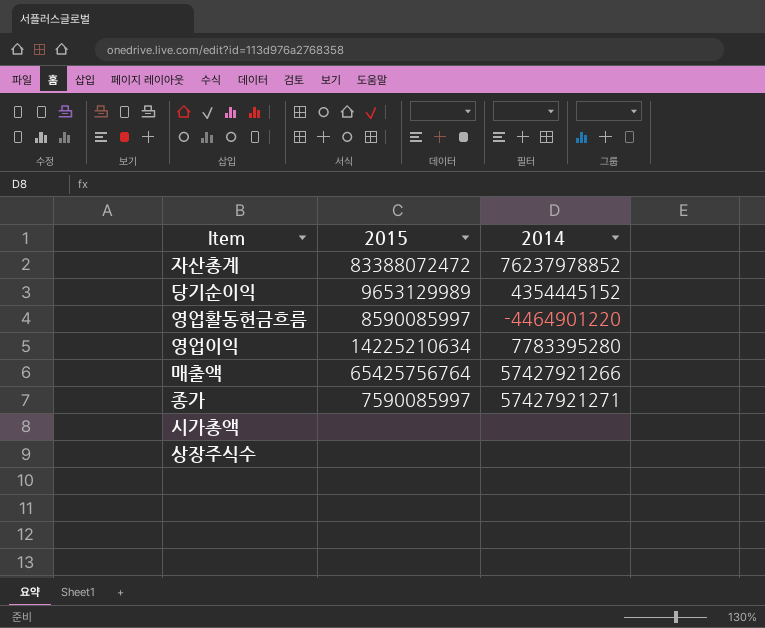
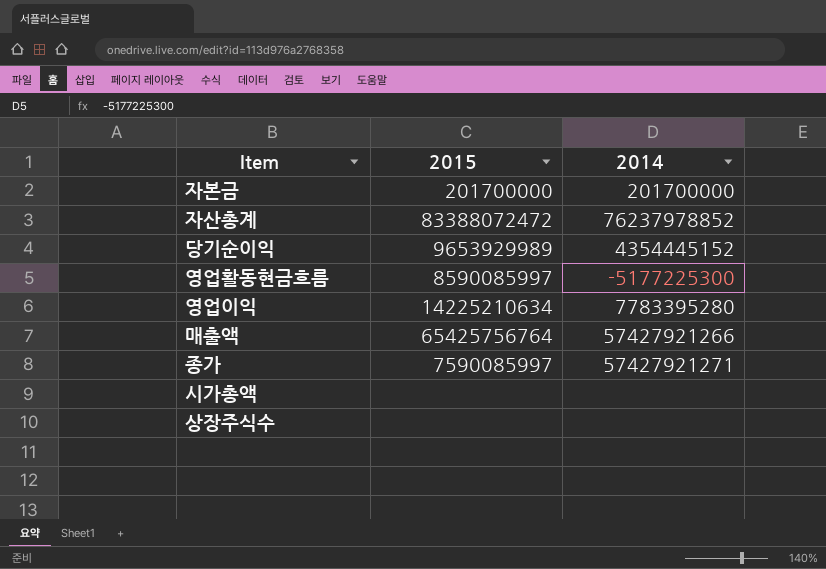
row 자본금: none -> 201700000 | 201700000
당기순이익 | 2015: 9653129989 -> 9653929989
영업활동현금흐름 | 2014: -4464901220 -> -5177225300

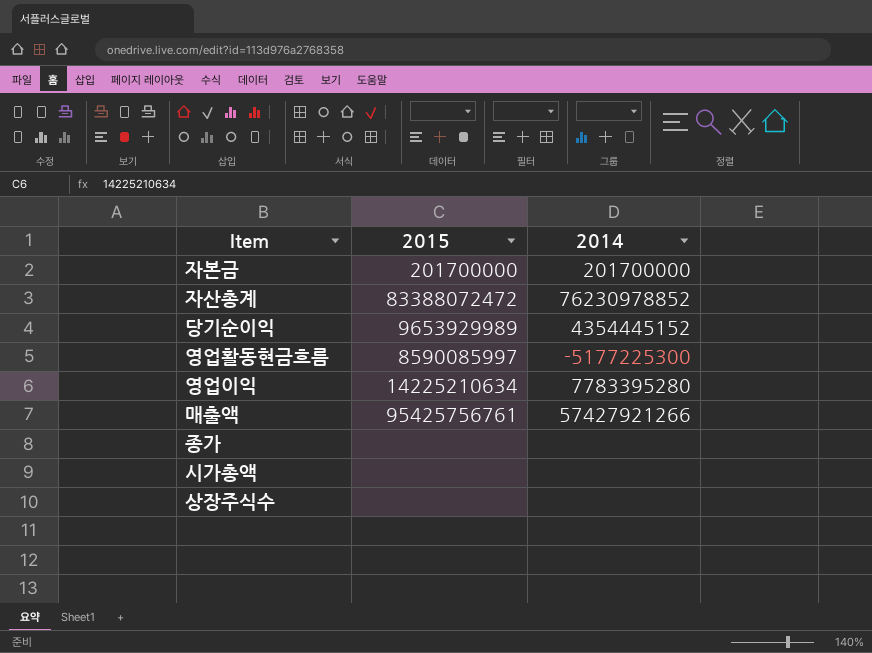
자산총계 | 2014: 76237978852 -> 76230978852
매출액 | 2015: 65425756764 -> 95425756761
종가 | 2015: 7590085997 -> none
종가 | 2014: 57427921271 -> none

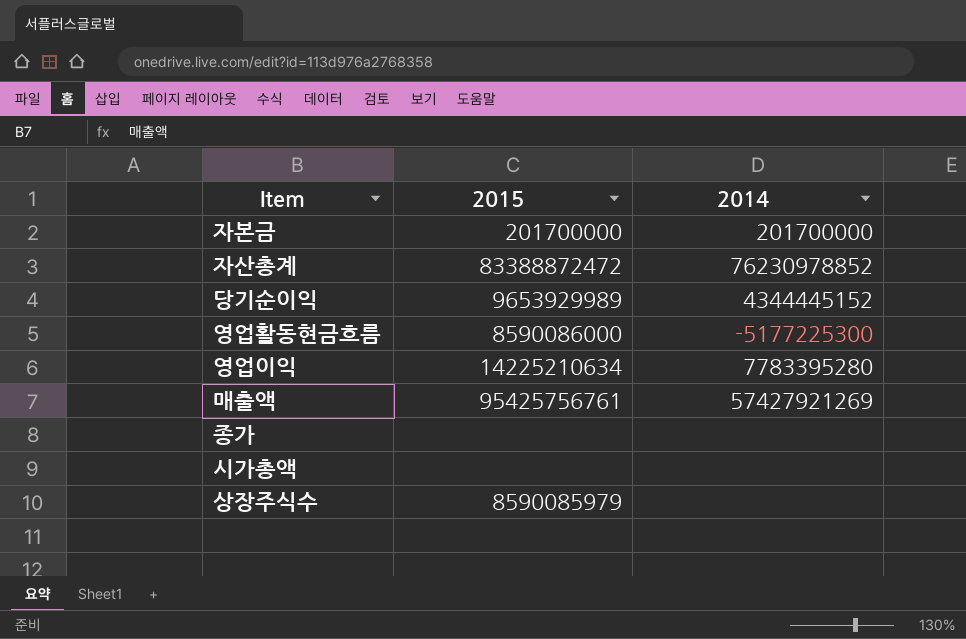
자산총계 | 2015: 83388072472 -> 83388872472
당기순이익 | 2014: 4354445152 -> 4344445152
영업활동현금흐름 | 2015: 8590085997 -> 8590086000
매출액 | 2014: 57427921266 -> 57427921269
상장주식수 | 2015: none -> 8590085979

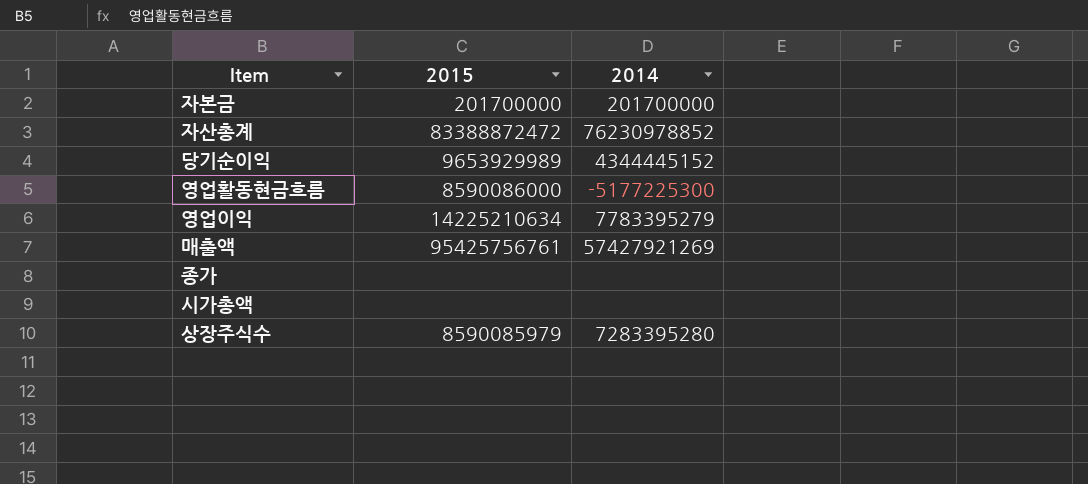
영업이익 | 2014: 7783395280 -> 7783395279
상장주식수 | 2014: none -> 7283395280

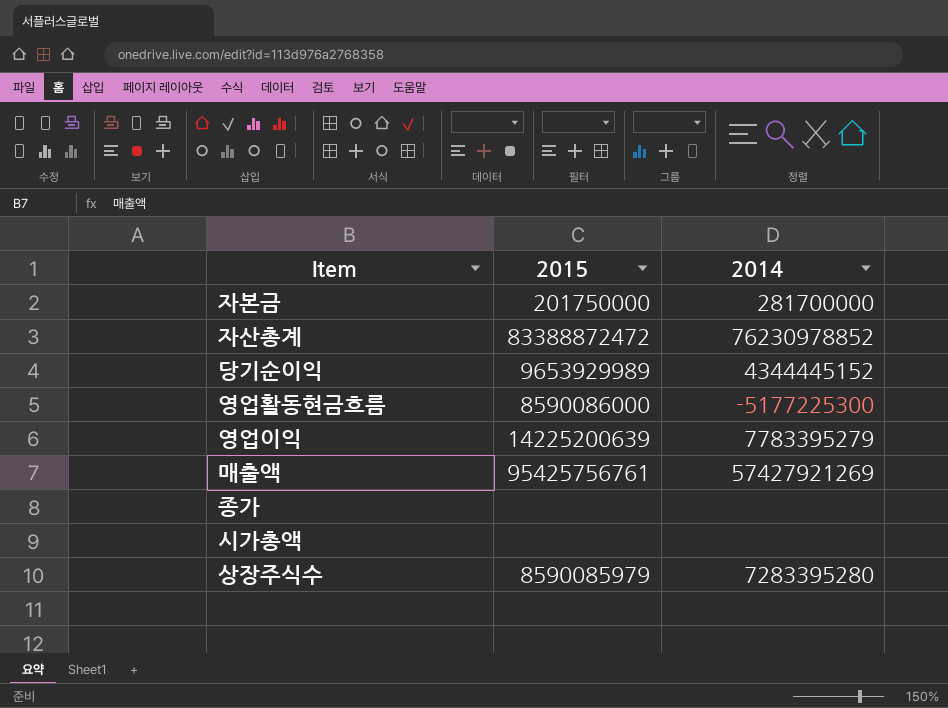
자본금 | 2015: 201700000 -> 201750000
자본금 | 2014: 201700000 -> 281700000
영업이익 | 2015: 14225210634 -> 14225200639

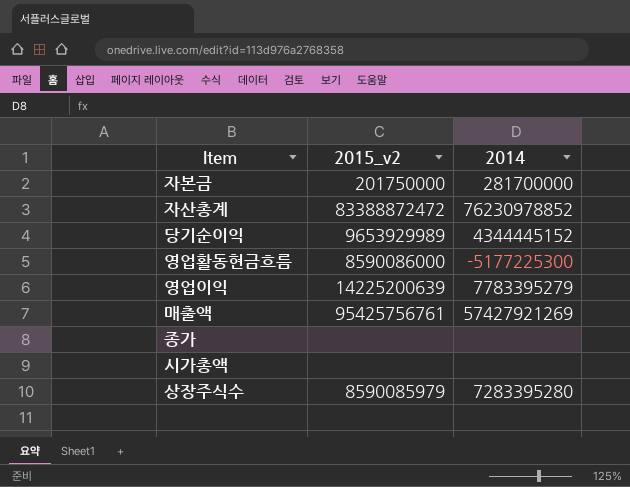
column name: 2015 -> 2015_v2

